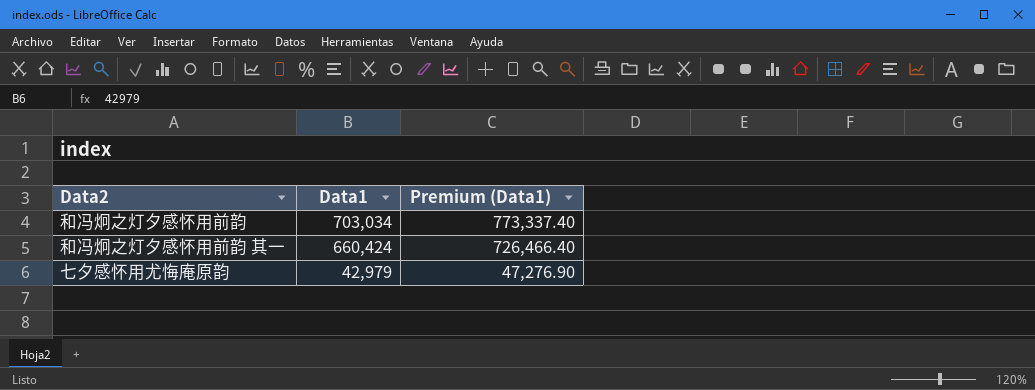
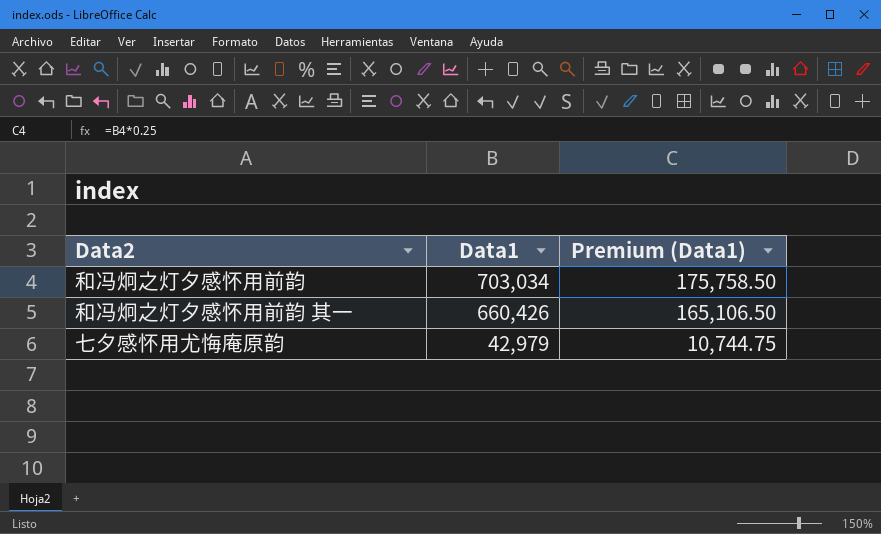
column Premium (Data1) | formula: [Data1] * 1.1 -> [Data1] * 0.25
和冯炯之灯夕感怀用前韵 其一 | Data1: 660,424 -> 660,426

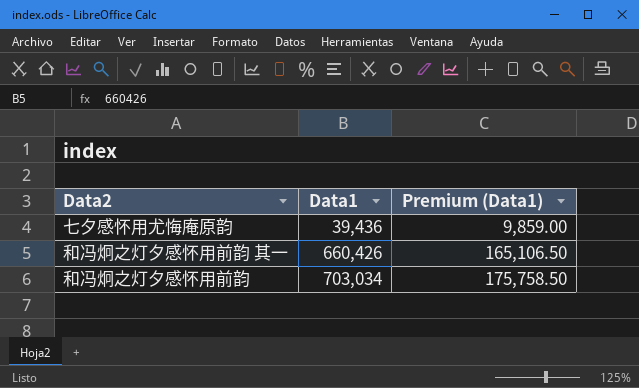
row order: Data1 descending -> Data1 ascending
七夕感怀用尤悔庵原韵 | Data1: 42,979 -> 39,436
七夕感怀用尤悔庵原韵 | Premium (Data1): 10,744.75 -> 9,859.00

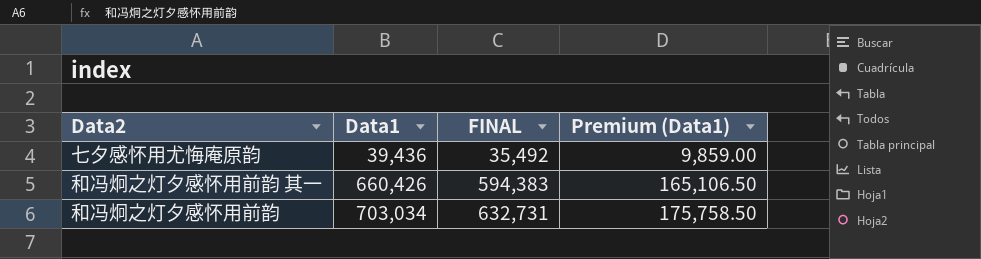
column FINAL | formula: none -> [Data1] * 0.9

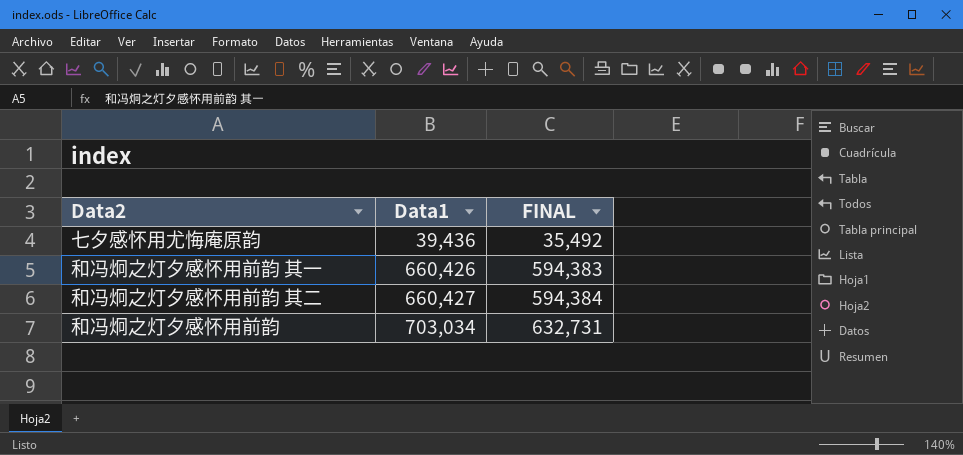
column Premium (Data1) | formula: [Data1] * 0.25 -> none
row 和冯炯之灯夕感怀用前韵 其二: none -> 660,427 | 594,384

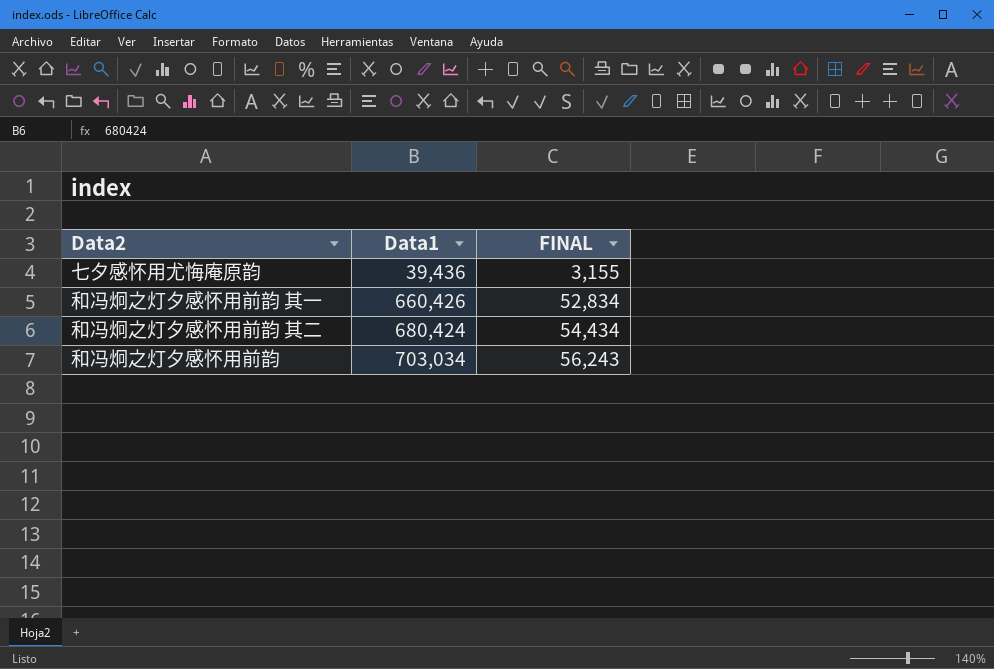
column FINAL | formula: [Data1] * 0.9 -> [Data1] * 0.08
和冯炯之灯夕感怀用前韵 其二 | Data1: 660,427 -> 680,424

